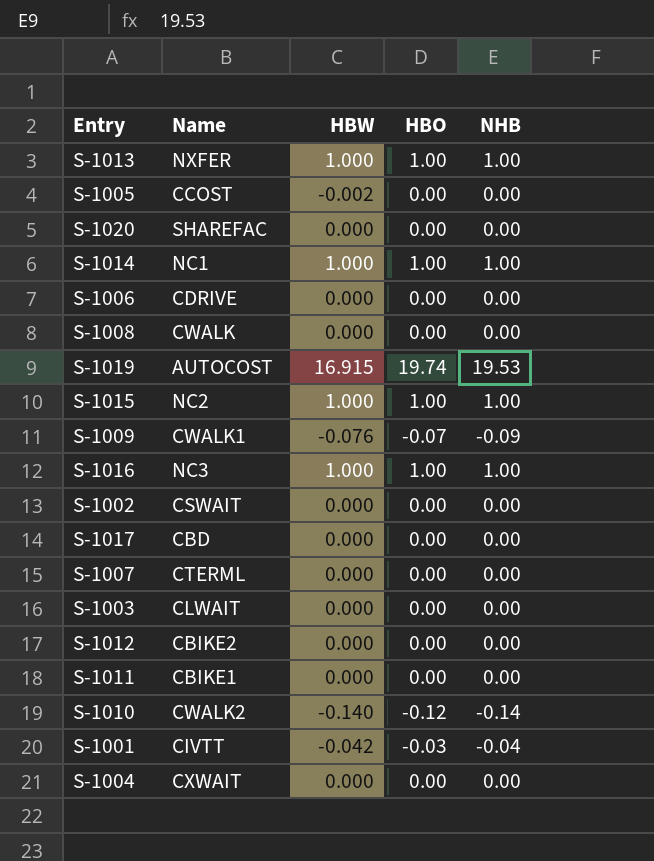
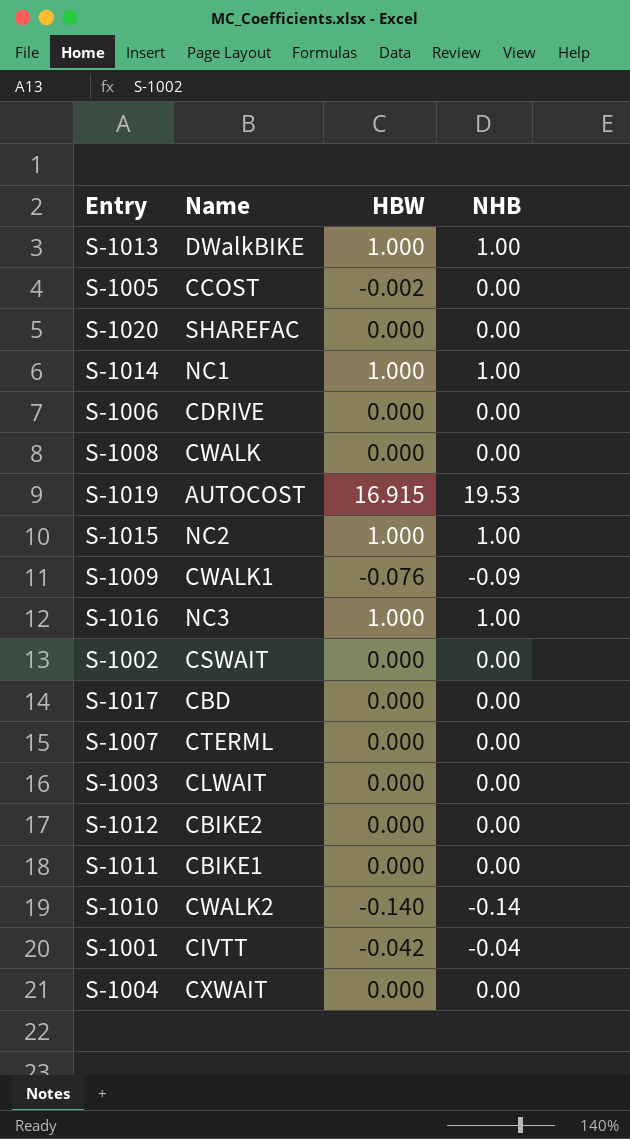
column HBO | position: 4 -> none
S-1013 | Name: NXFER -> DWalkBIKE

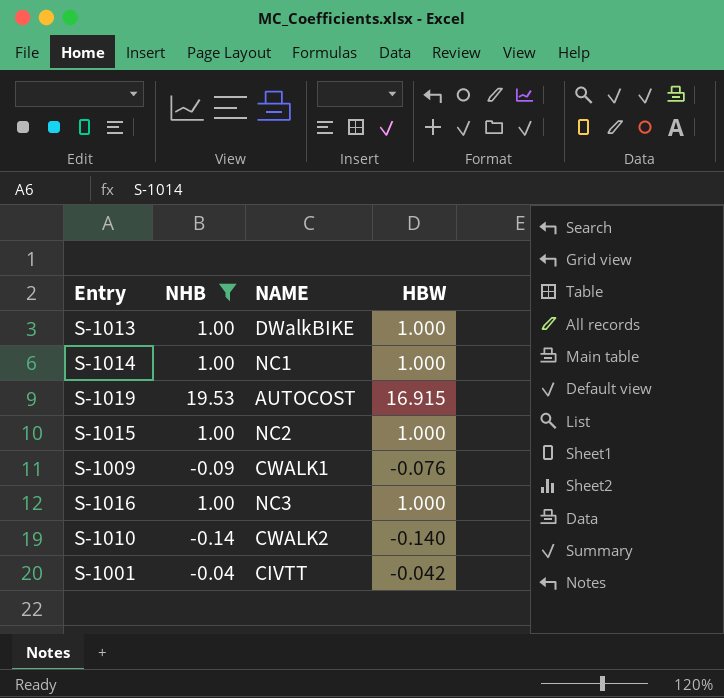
filter: none -> NHB != 0.00
column NHB | position: 4 -> 2
column name: Name -> NAME

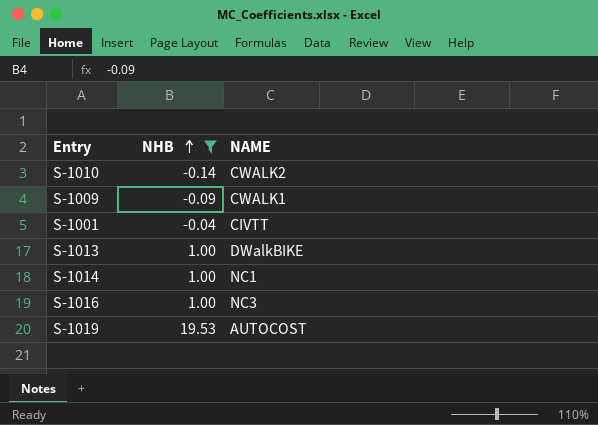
row order: none -> NHB ascending
column HBW | position: 4 -> none
row S-1015: 1.00 | NC2 | 1.000 -> none

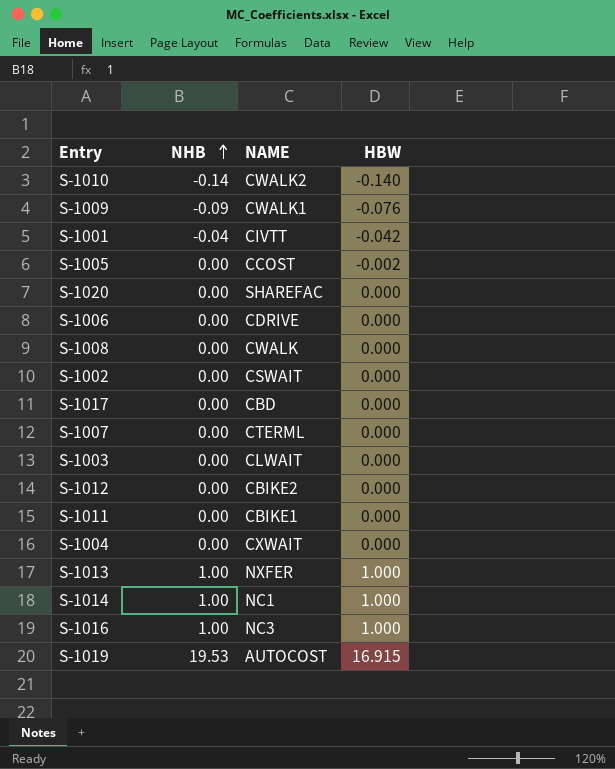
filter: NHB != 0.00 -> none
column HBW | position: none -> 4
S-1013 | NAME: DWalkBIKE -> NXFER

